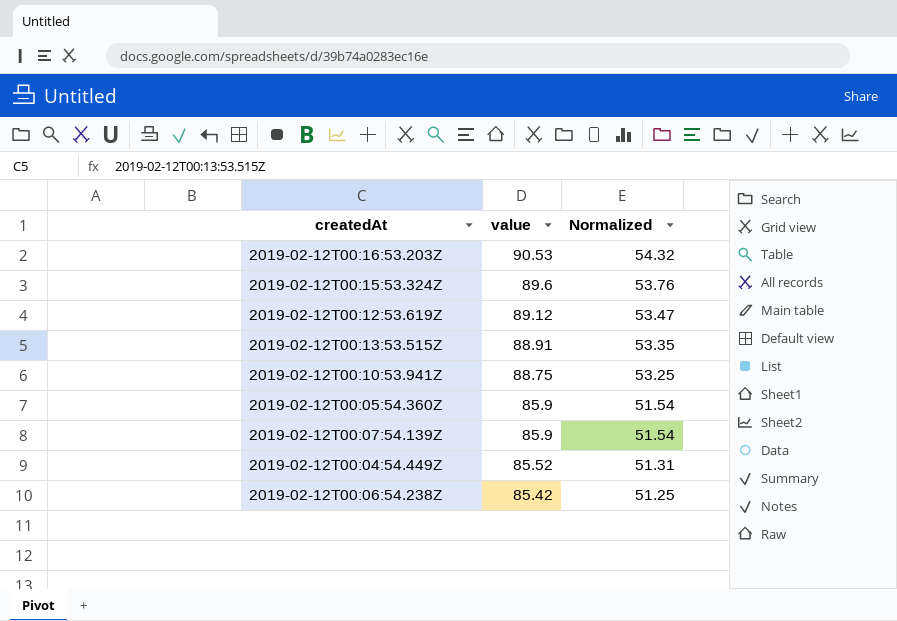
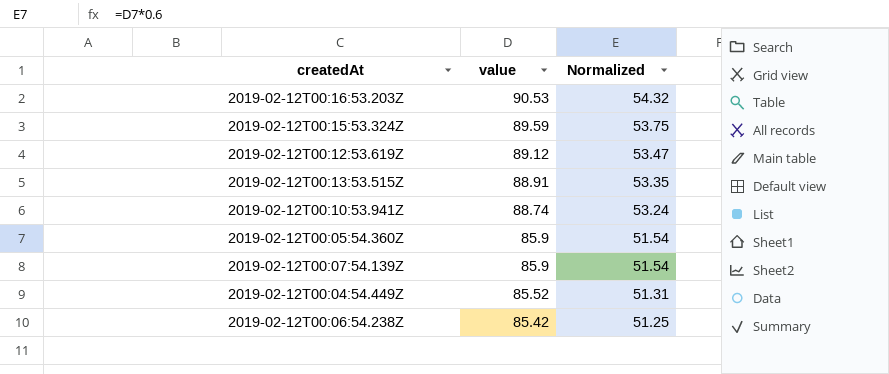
2019-02-12T00:15:53.324Z | value: 89.6 -> 89.59
2019-02-12T00:15:53.324Z | Normalized: 53.76 -> 53.75
2019-02-12T00:10:53.941Z | value: 88.75 -> 88.74
2019-02-12T00:10:53.941Z | Normalized: 53.25 -> 53.24

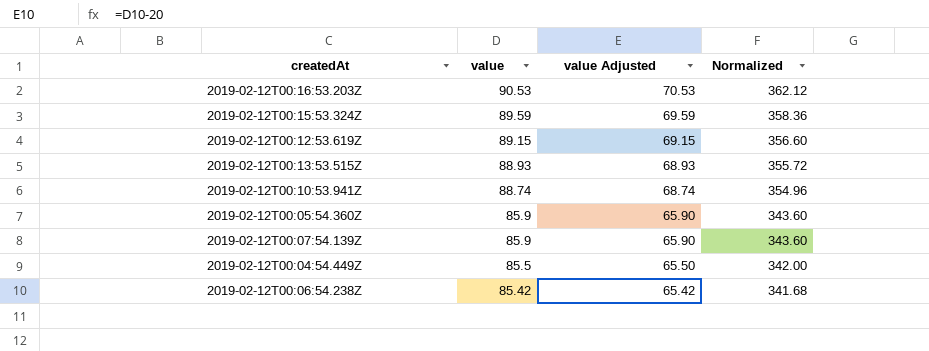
column value Adjusted | formula: none -> [value] - 20
column Normalized | formula: [value] * 0.6 -> [value] * 4
2019-02-12T00:12:53.619Z | value: 89.12 -> 89.15
2019-02-12T00:13:53.515Z | value: 88.91 -> 88.93
2019-02-12T00:04:54.449Z | value: 85.52 -> 85.5

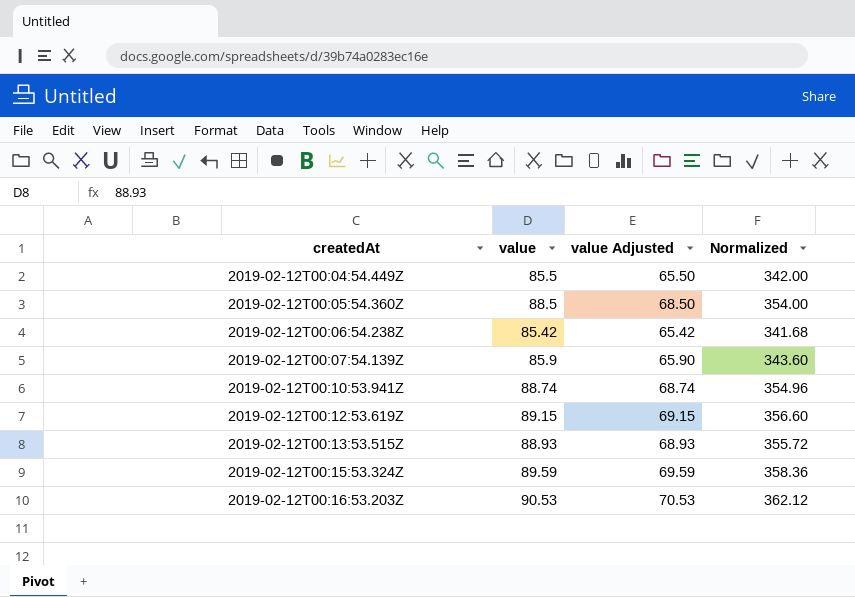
row order: value descending -> createdAt ascending
2019-02-12T00:05:54.360Z | value: 85.9 -> 88.5
2019-02-12T00:05:54.360Z | value Adjusted: 65.90 -> 68.50
2019-02-12T00:05:54.360Z | Normalized: 343.60 -> 354.00

